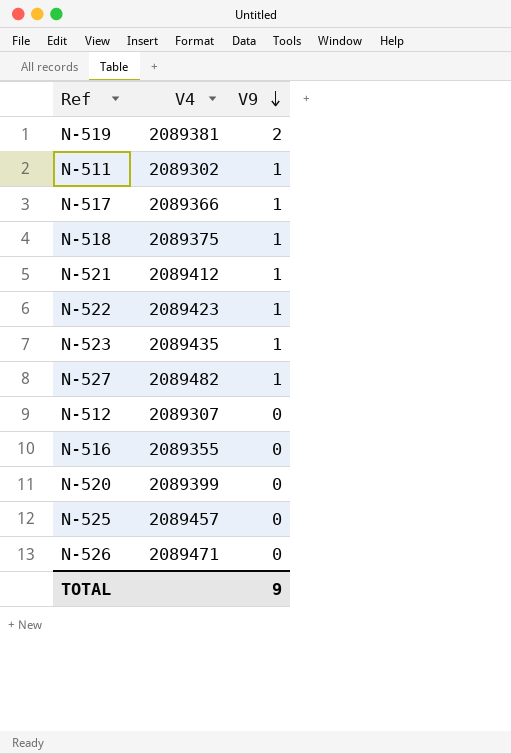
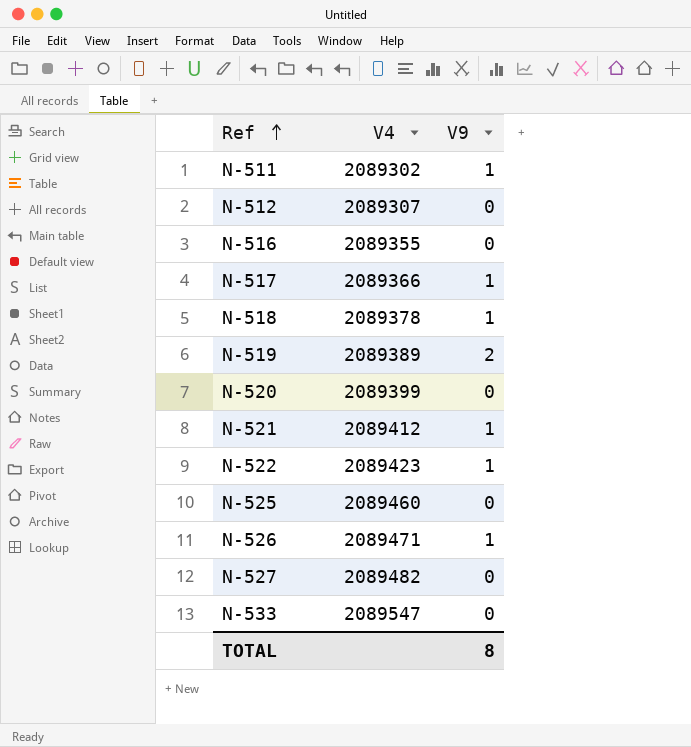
row order: V9 descending -> Ref ascending
row N-523: 2089435 | 1 -> none
N-518 | V4: 2089375 -> 2089378
N-519 | V4: 2089381 -> 2089389
N-525 | V4: 2089457 -> 2089460
N-526 | V9: 0 -> 1
N-527 | V9: 1 -> 0
row N-533: none -> 2089547 | 0
TOTAL | V9: 9 -> 8

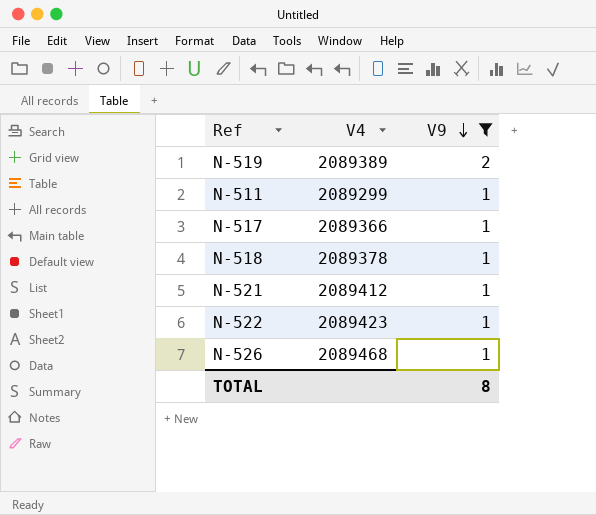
filter: none -> V9 != 0
row order: Ref ascending -> V9 descending
N-511 | V4: 2089302 -> 2089299
N-526 | V4: 2089471 -> 2089468

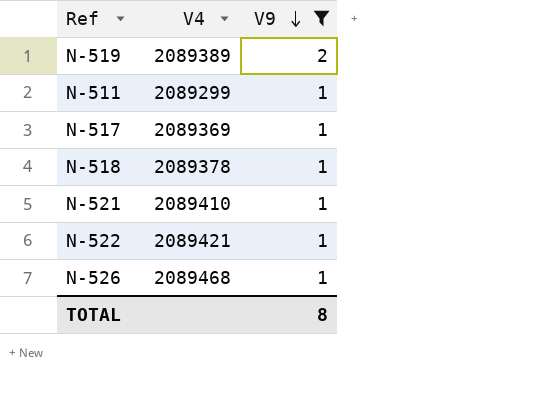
N-517 | V4: 2089366 -> 2089369
N-521 | V4: 2089412 -> 2089410
N-522 | V4: 2089423 -> 2089421

